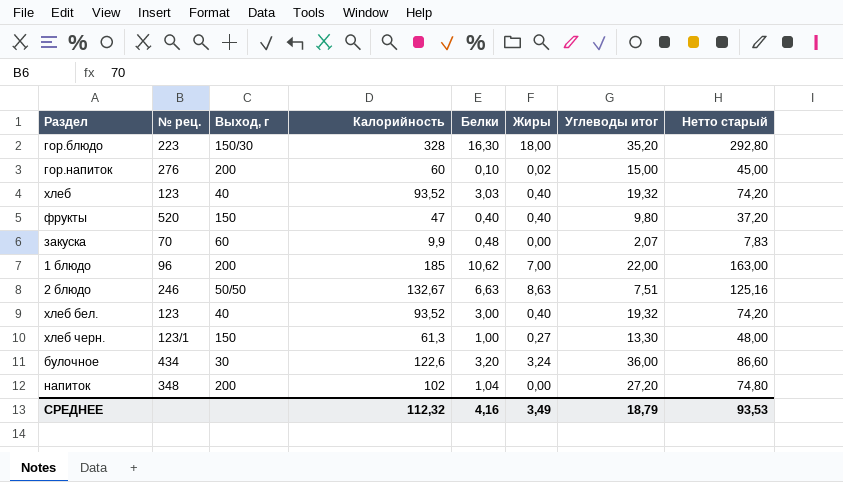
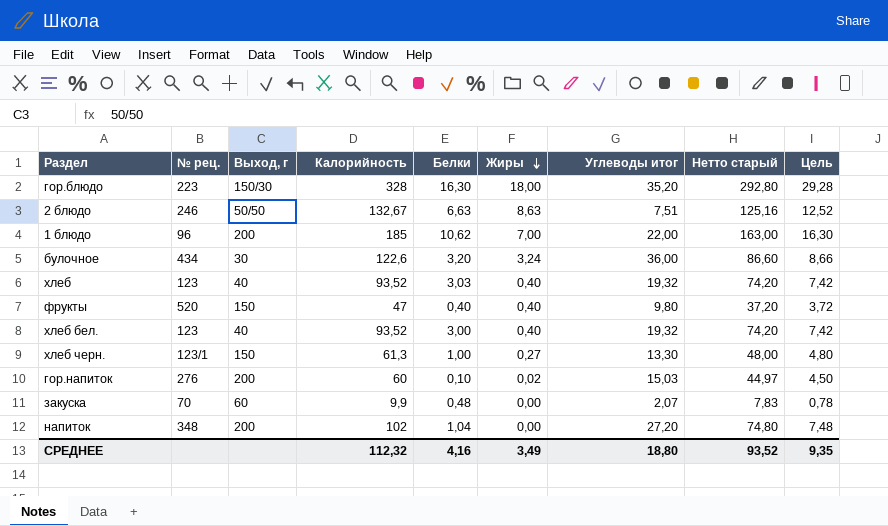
row order: none -> Жиры descending
column Цель | formula: none -> [Нетто старый] * 0,1
гор.напиток | Углеводы итог: 15,00 -> 15,03
гор.напиток | Нетто старый: 45,00 -> 44,97
СРЕДНЕЕ | Углеводы итог: 18,79 -> 18,80
СРЕДНЕЕ | Нетто старый: 93,53 -> 93,52

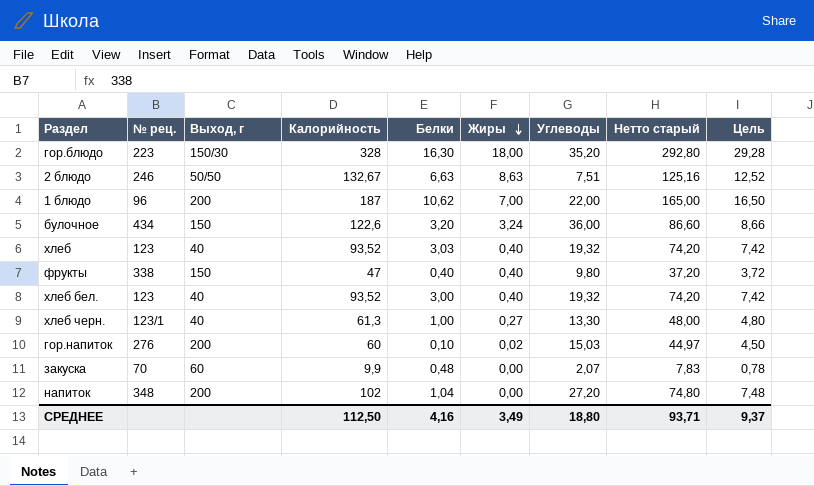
column name: Углеводы итог -> Углеводы
1 блюдо | Калорийность: 185 -> 187
1 блюдо | Нетто старый: 163,00 -> 165,00
1 блюдо | Цель: 16,30 -> 16,50
булочное | Выход, г: 30 -> 150
фрукты | № рец.: 520 -> 338
хлеб черн. | Выход, г: 150 -> 40
СРЕДНЕЕ | Калорийность: 112,32 -> 112,50
СРЕДНЕЕ | Нетто старый: 93,52 -> 93,71
СРЕДНЕЕ | Цель: 9,35 -> 9,37

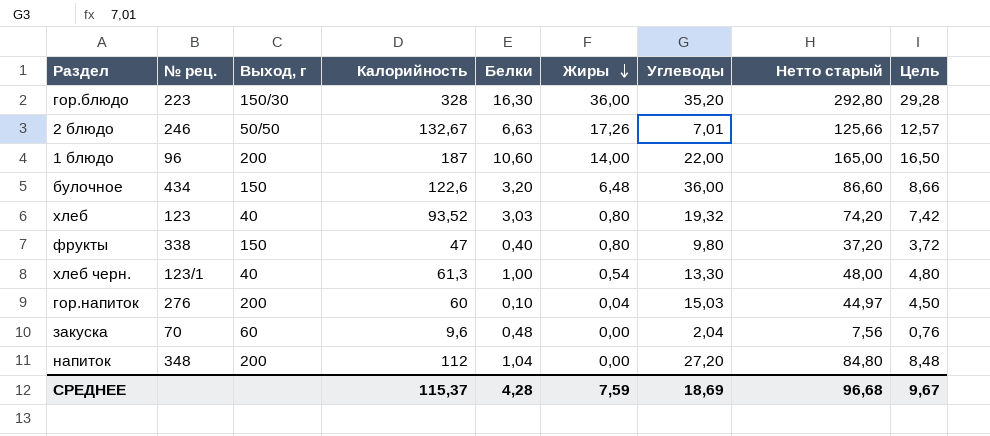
row хлеб бел.: 123 | 40 | 93,52 | 3,00 | 0,40 | 19,32 | 74,20 | 7,42 -> none
гор.блюдо | Жиры: 18,00 -> 36,00
2 блюдо | Жиры: 8,63 -> 17,26
2 блюдо | Углеводы: 7,51 -> 7,01
2 блюдо | Нетто старый: 125,16 -> 125,66
2 блюдо | Цель: 12,52 -> 12,57
1 блюдо | Белки: 10,62 -> 10,60
1 блюдо | Жиры: 7,00 -> 14,00
булочное | Жиры: 3,24 -> 6,48
хлеб | Жиры: 0,40 -> 0,80
фрукты | Жиры: 0,40 -> 0,80
хлеб черн. | Жиры: 0,27 -> 0,54
гор.напиток | Жиры: 0,02 -> 0,04
закуска | Калорийность: 9,9 -> 9,6
закуска | Углеводы: 2,07 -> 2,04
закуска | Нетто старый: 7,83 -> 7,56
закуска | Цель: 0,78 -> 0,76
напиток | Калорийность: 102 -> 112
напиток | Нетто старый: 74,80 -> 84,80
напиток | Цель: 7,48 -> 8,48
СРЕДНЕЕ | Калорийность: 112,50 -> 115,37
СРЕДНЕЕ | Белки: 4,16 -> 4,28
СРЕДНЕЕ | Жиры: 3,49 -> 7,59
СРЕДНЕЕ | Углеводы: 18,80 -> 18,69
СРЕДНЕЕ | Нетто старый: 93,71 -> 96,68
СРЕДНЕЕ | Цель: 9,37 -> 9,67

